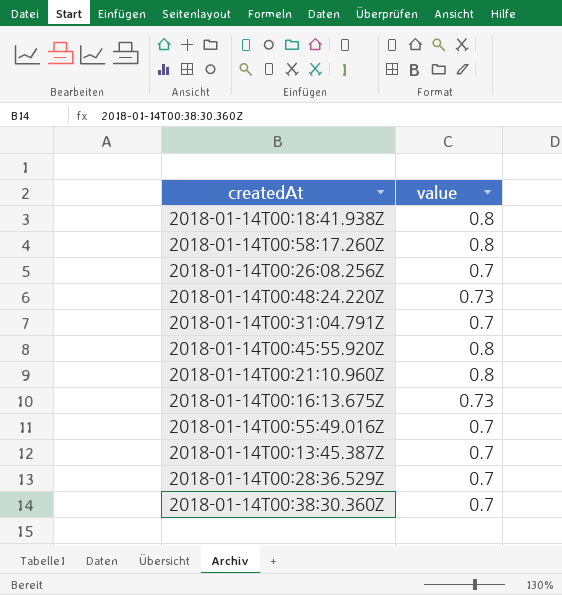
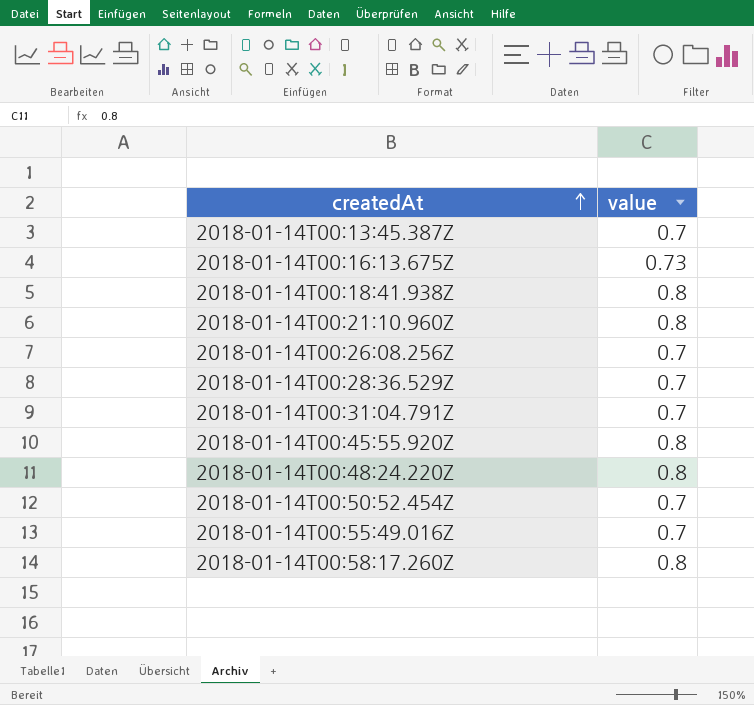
row order: none -> createdAt ascending
row 2018-01-14T00:38:30.360Z: 0.7 -> none
2018-01-14T00:48:24.220Z | value: 0.73 -> 0.8
row 2018-01-14T00:50:52.454Z: none -> 0.7

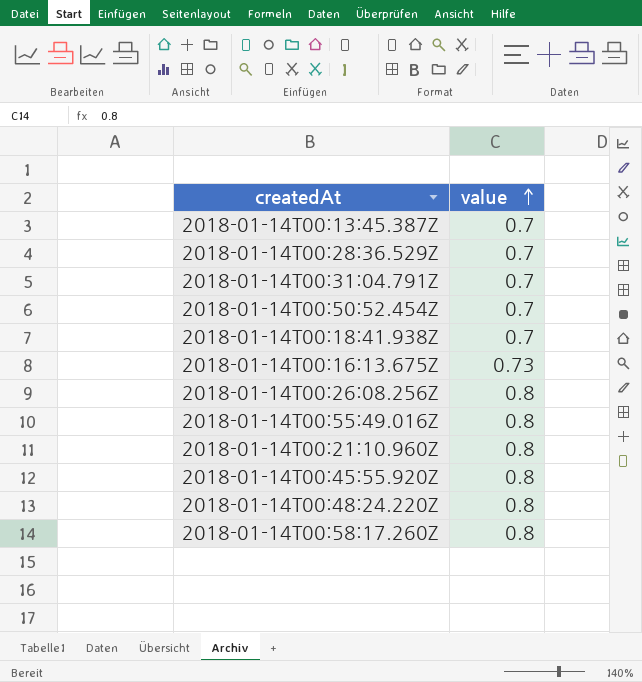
row order: createdAt ascending -> value ascending
2018-01-14T00:18:41.938Z | value: 0.8 -> 0.7
2018-01-14T00:26:08.256Z | value: 0.7 -> 0.8
2018-01-14T00:55:49.016Z | value: 0.7 -> 0.8

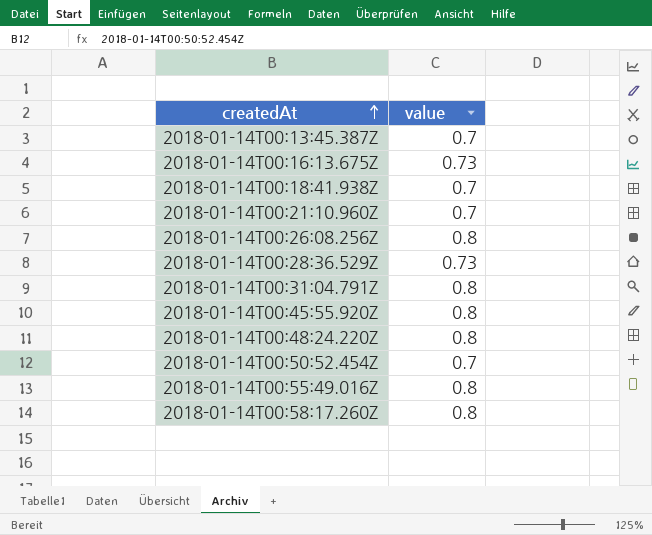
row order: value ascending -> createdAt ascending
2018-01-14T00:21:10.960Z | value: 0.8 -> 0.7
2018-01-14T00:28:36.529Z | value: 0.7 -> 0.73
2018-01-14T00:31:04.791Z | value: 0.7 -> 0.8

